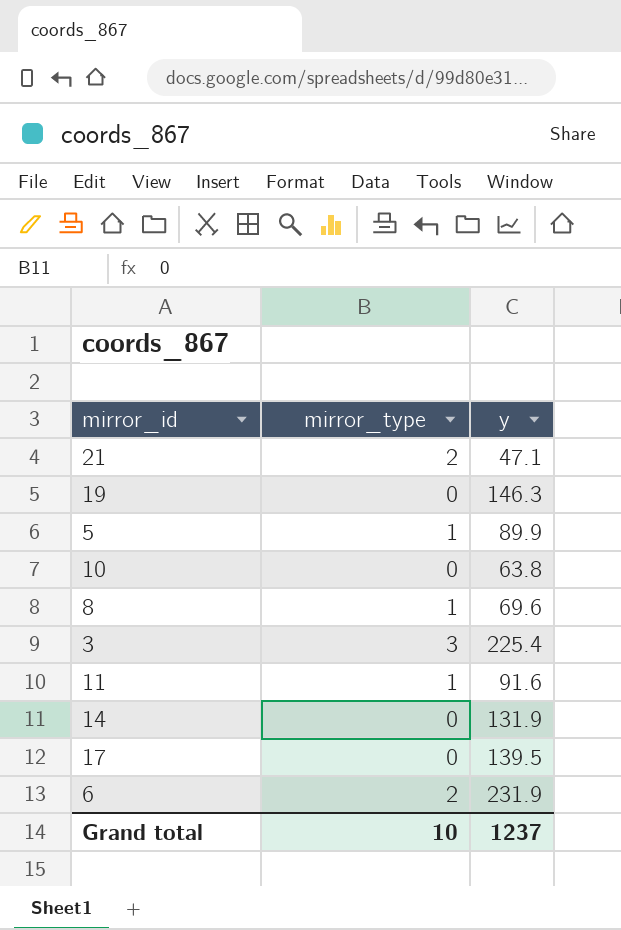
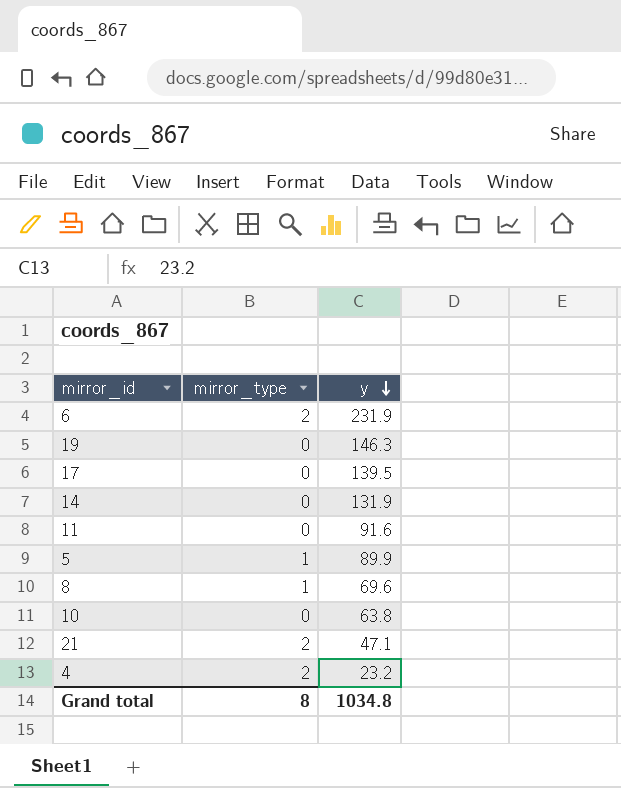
row order: none -> y descending
row 3: 3 | 225.4 -> none
11 | mirror_type: 1 -> 0
row 4: none -> 2 | 23.2
Grand total | mirror_type: 10 -> 8
Grand total | y: 1237 -> 1034.8

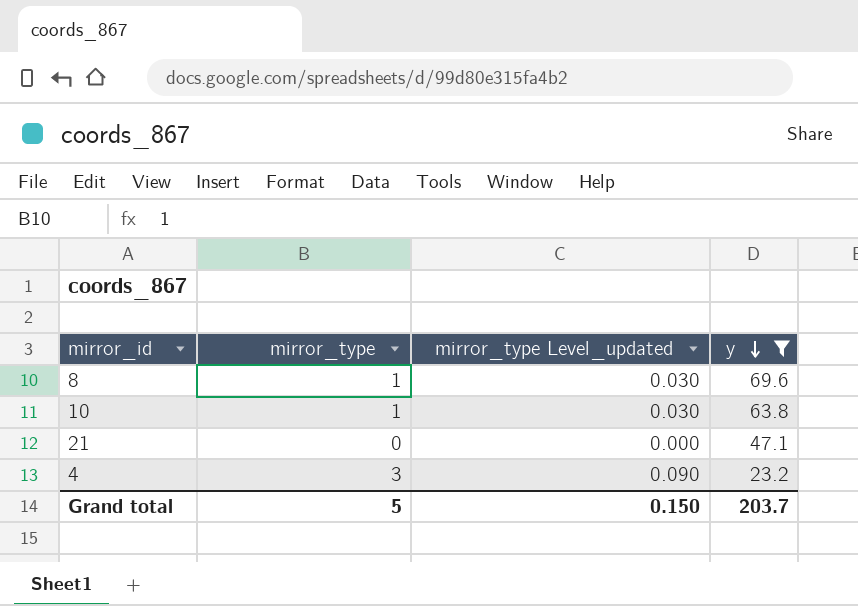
filter: none -> y <= 69.6
column mirror_type Level_updated | formula: none -> [mirror_type] * 0.03
10 | mirror_type: 0 -> 1
21 | mirror_type: 2 -> 0
4 | mirror_type: 2 -> 3
Grand total | mirror_type: 8 -> 5
Grand total | y: 1034.8 -> 203.7

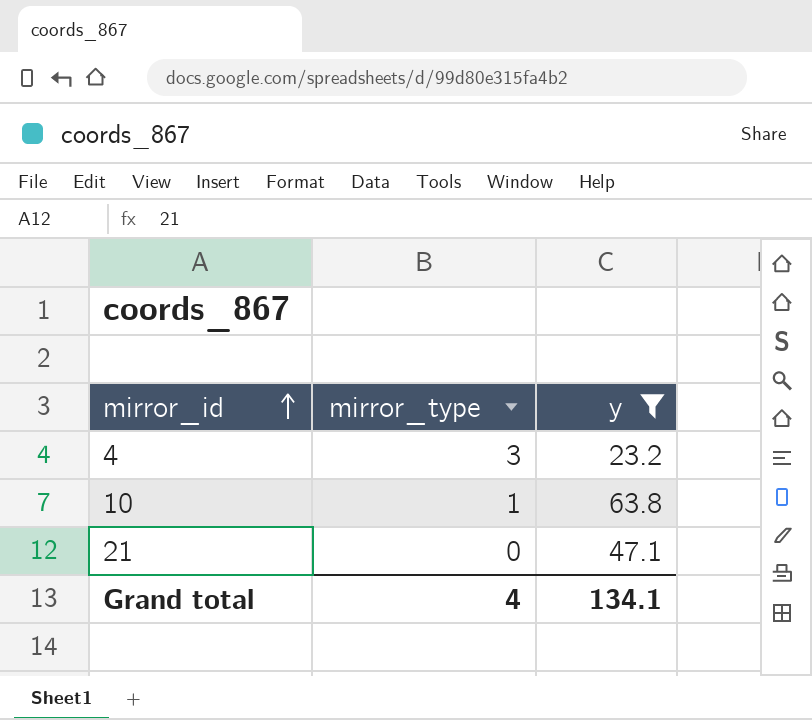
row order: y descending -> mirror_id ascending
column mirror_type Level_updated | formula: [mirror_type] * 0.03 -> none
row 8: 1 | 0.030 | 69.6 -> none
Grand total | mirror_type: 5 -> 4
Grand total | y: 203.7 -> 134.1

